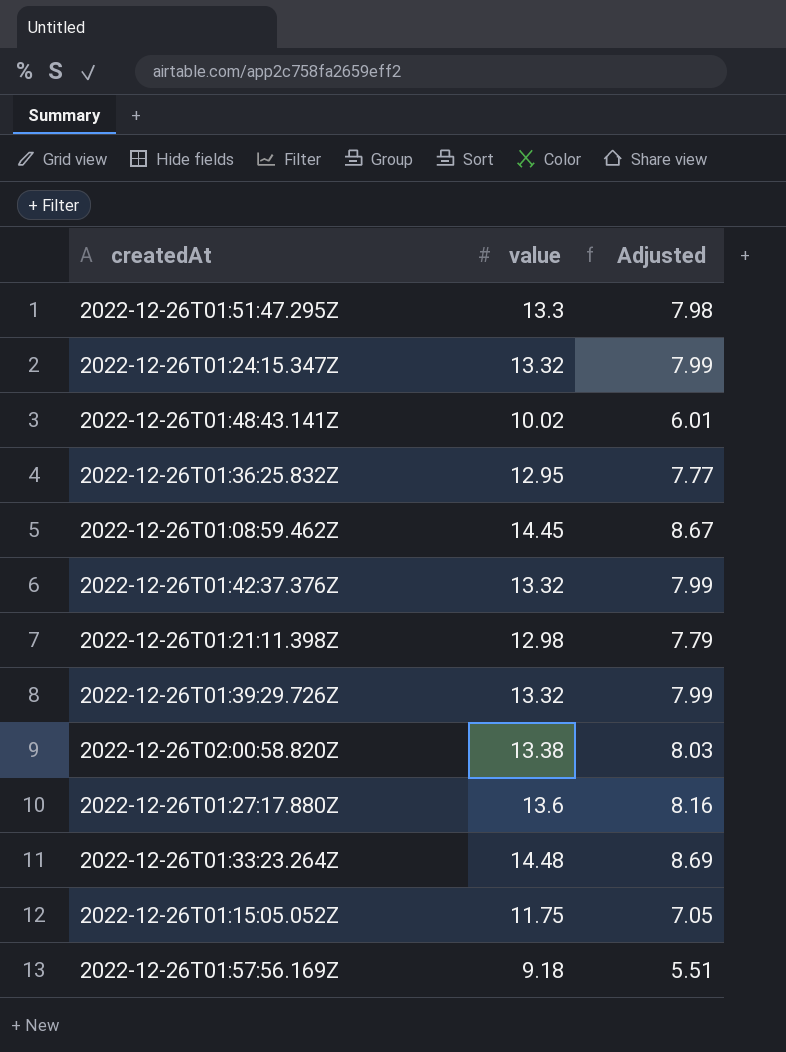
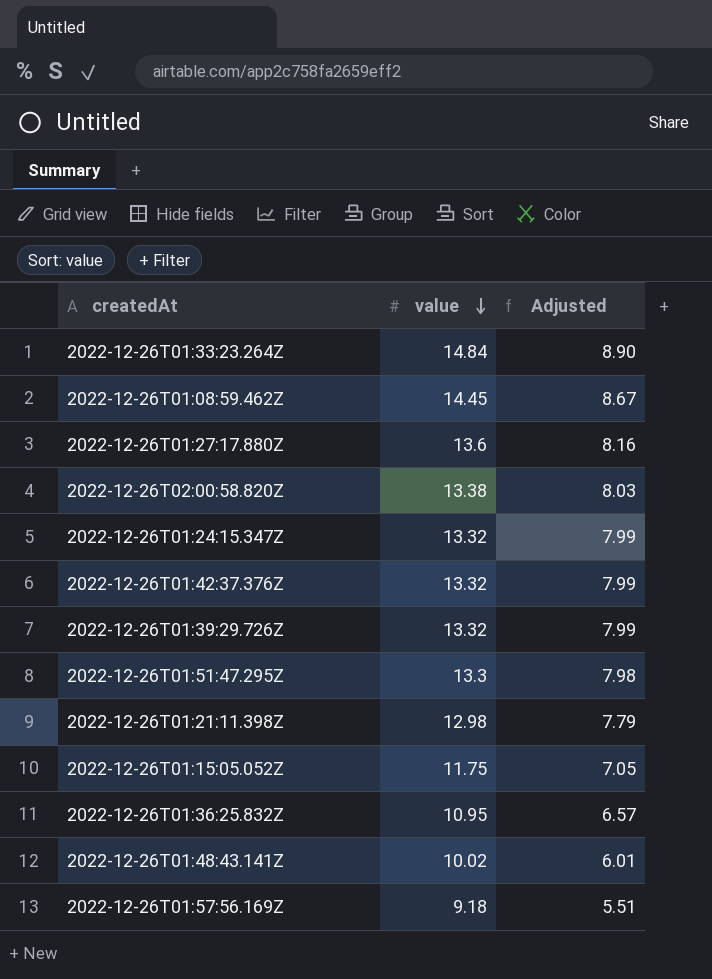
row order: none -> value descending
2022-12-26T01:33:23.264Z | value: 14.48 -> 14.84
2022-12-26T01:33:23.264Z | Adjusted: 8.69 -> 8.90
2022-12-26T01:36:25.832Z | value: 12.95 -> 10.95
2022-12-26T01:36:25.832Z | Adjusted: 7.77 -> 6.57

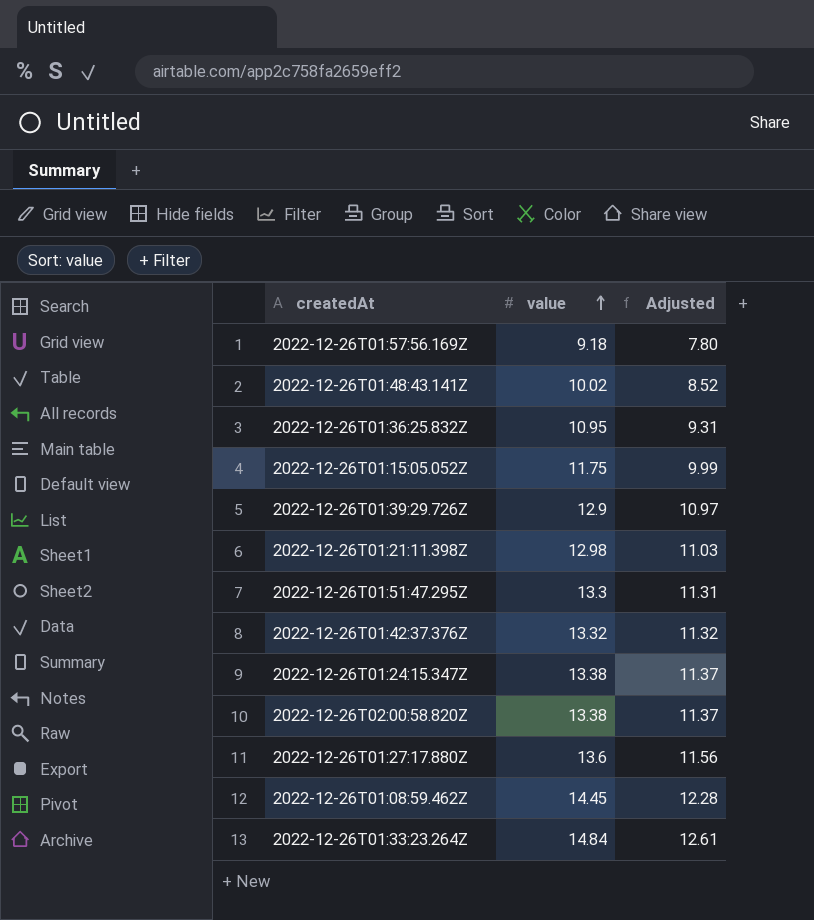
row order: value descending -> value ascending
column Adjusted | formula: [value] * 0.6 -> [value] * 0.85
2022-12-26T01:39:29.726Z | value: 13.32 -> 12.9
2022-12-26T01:24:15.347Z | value: 13.32 -> 13.38

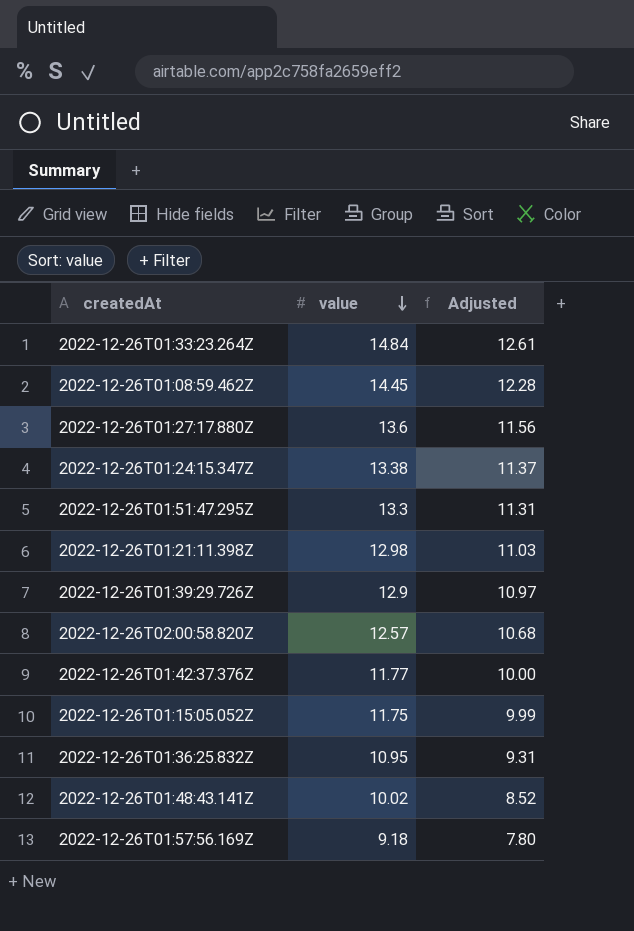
row order: value ascending -> value descending
2022-12-26T02:00:58.820Z | value: 13.38 -> 12.57
2022-12-26T02:00:58.820Z | Adjusted: 11.37 -> 10.68
2022-12-26T01:42:37.376Z | value: 13.32 -> 11.77
2022-12-26T01:42:37.376Z | Adjusted: 11.32 -> 10.00

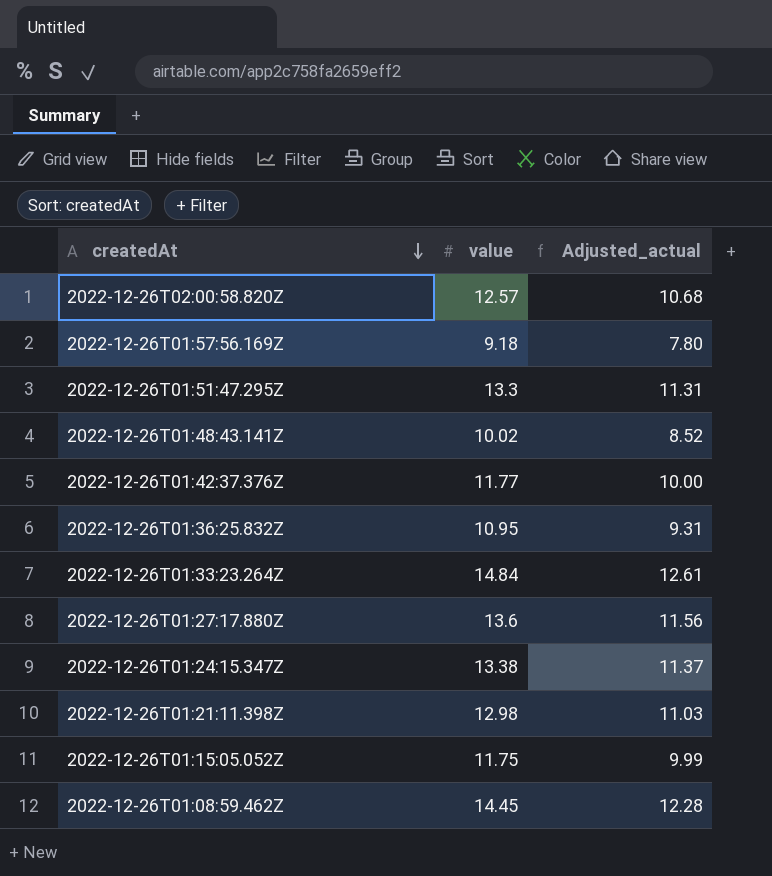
row order: value descending -> createdAt descending
column name: Adjusted -> Adjusted_actual
row 2022-12-26T01:39:29.726Z: 12.9 | 10.97 -> none

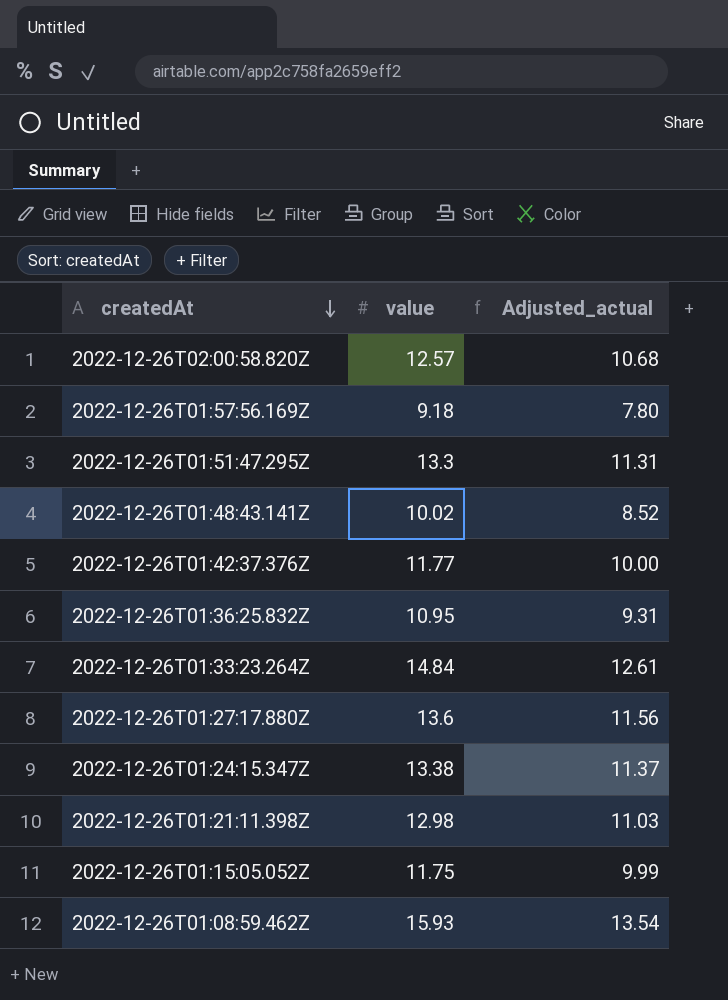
2022-12-26T01:08:59.462Z | value: 14.45 -> 15.93
2022-12-26T01:08:59.462Z | Adjusted_actual: 12.28 -> 13.54

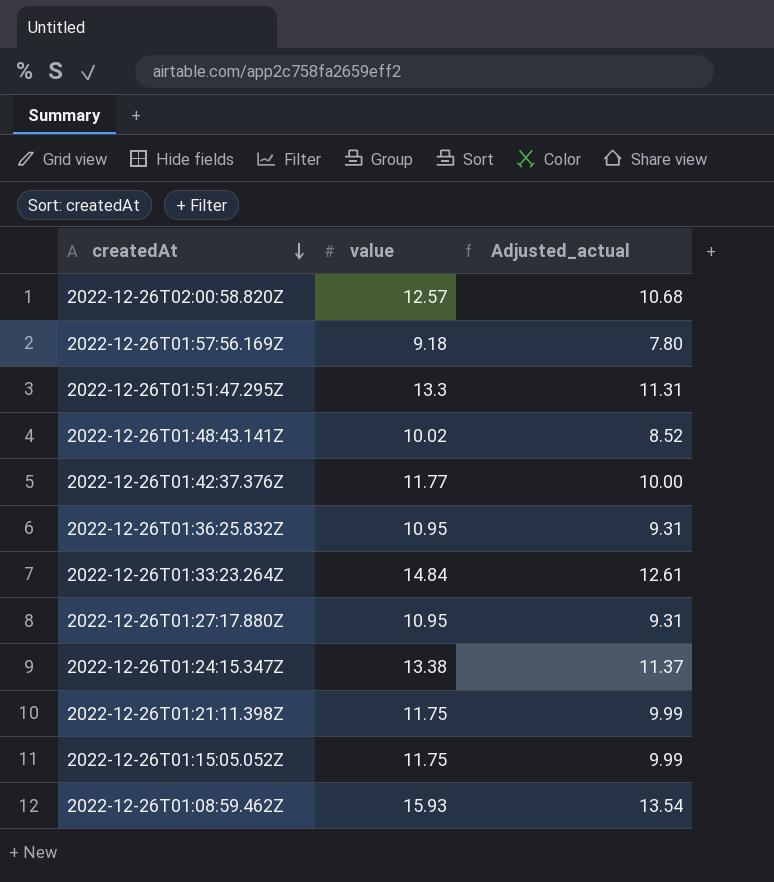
2022-12-26T01:27:17.880Z | value: 13.6 -> 10.95
2022-12-26T01:27:17.880Z | Adjusted_actual: 11.56 -> 9.31
2022-12-26T01:21:11.398Z | value: 12.98 -> 11.75
2022-12-26T01:21:11.398Z | Adjusted_actual: 11.03 -> 9.99

